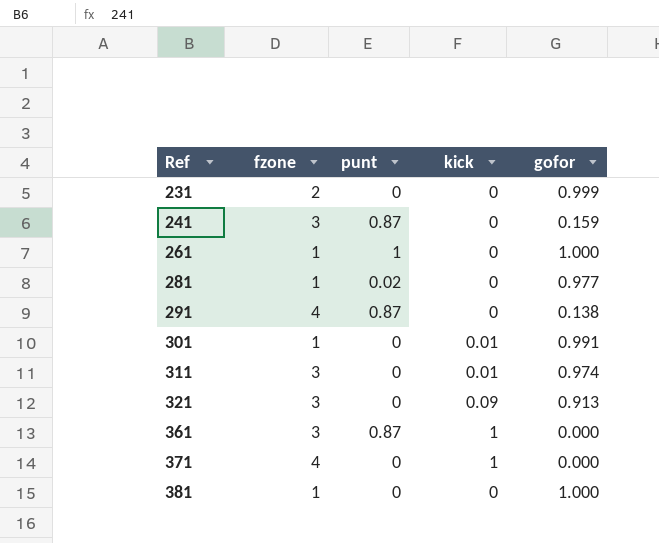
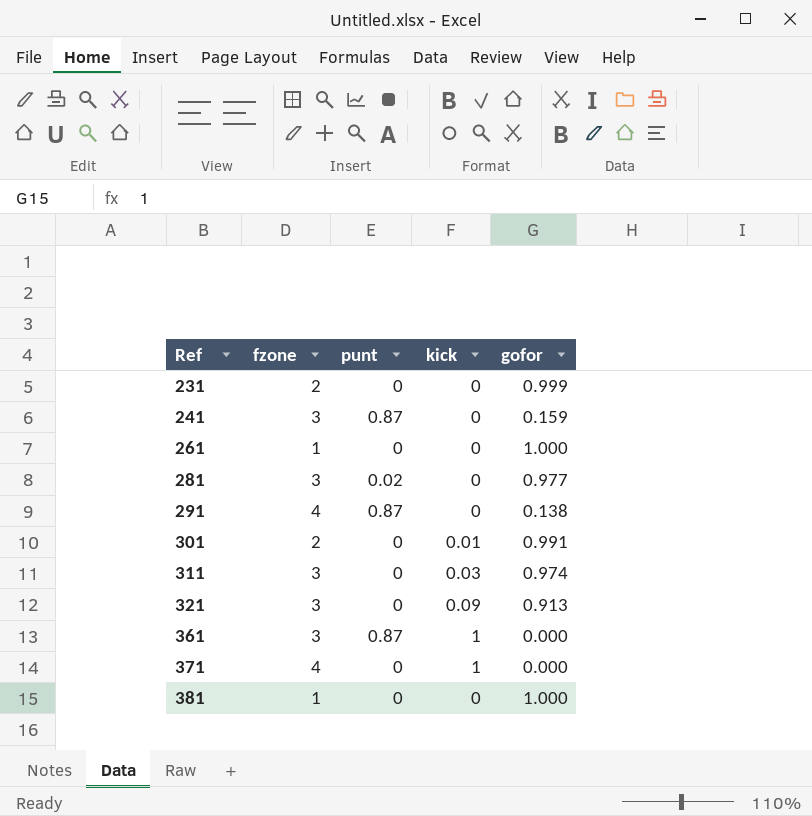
261 | punt: 1 -> 0
281 | fzone: 1 -> 3
301 | fzone: 1 -> 2
311 | kick: 0.01 -> 0.03

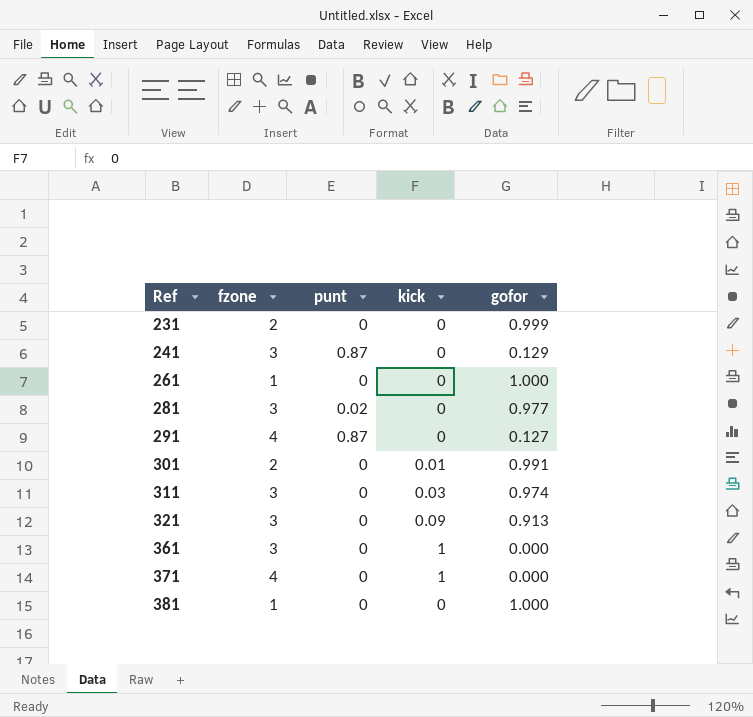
241 | gofor: 0.159 -> 0.129
291 | gofor: 0.138 -> 0.127
361 | punt: 0.87 -> 0

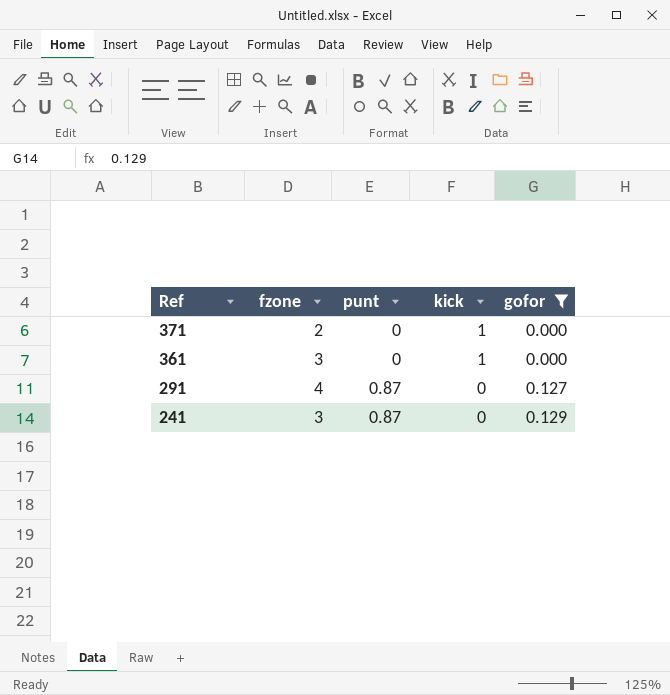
filter: none -> gofor <= 0.129
row order: Ref ascending -> Ref descending
371 | fzone: 4 -> 2

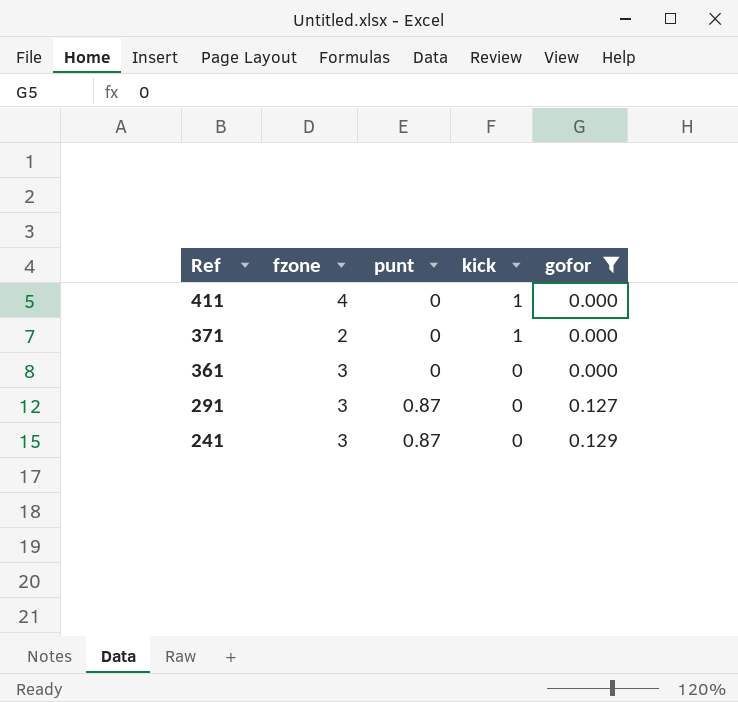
row 411: none -> 4 | 0 | 1 | 0.000
361 | kick: 1 -> 0
291 | fzone: 4 -> 3

